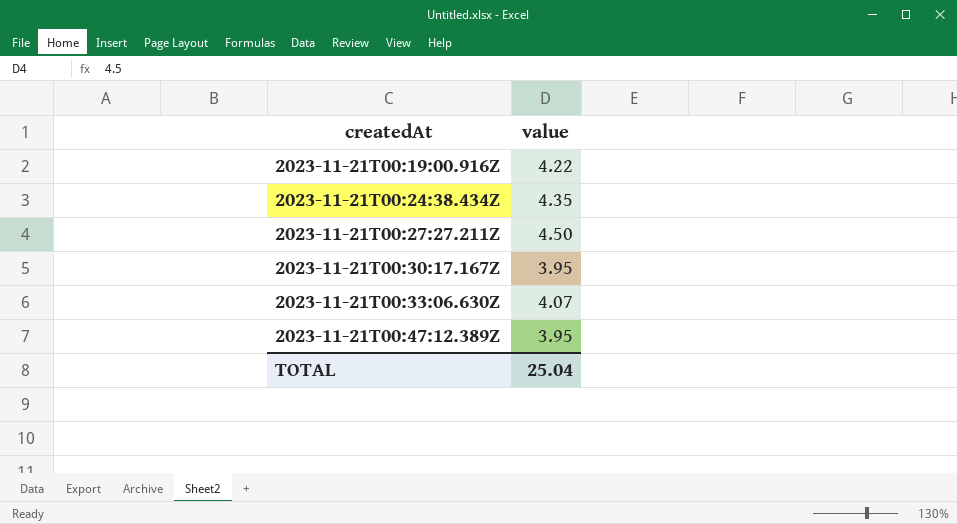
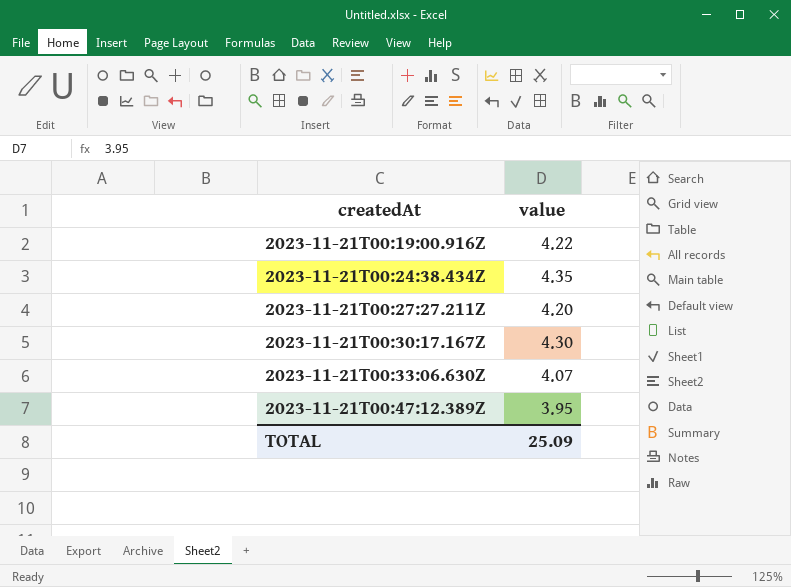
2023-11-21T00:27:27.211Z | value: 4.50 -> 4.20
2023-11-21T00:30:17.167Z | value: 3.95 -> 4.30
TOTAL | value: 25.04 -> 25.09

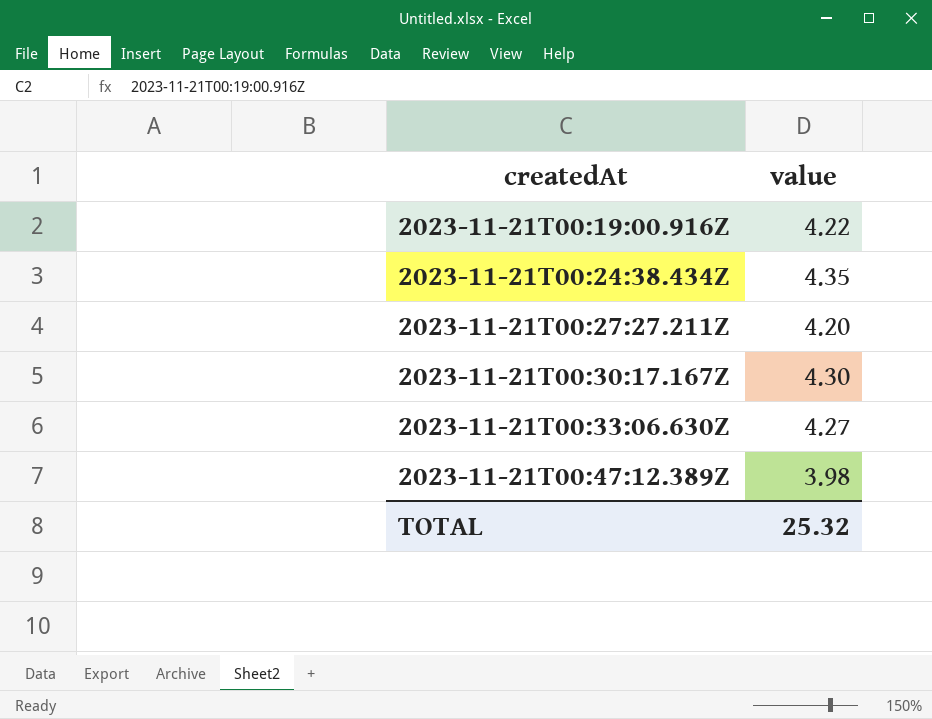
2023-11-21T00:33:06.630Z | value: 4.07 -> 4.27
2023-11-21T00:47:12.389Z | value: 3.95 -> 3.98
TOTAL | value: 25.09 -> 25.32

